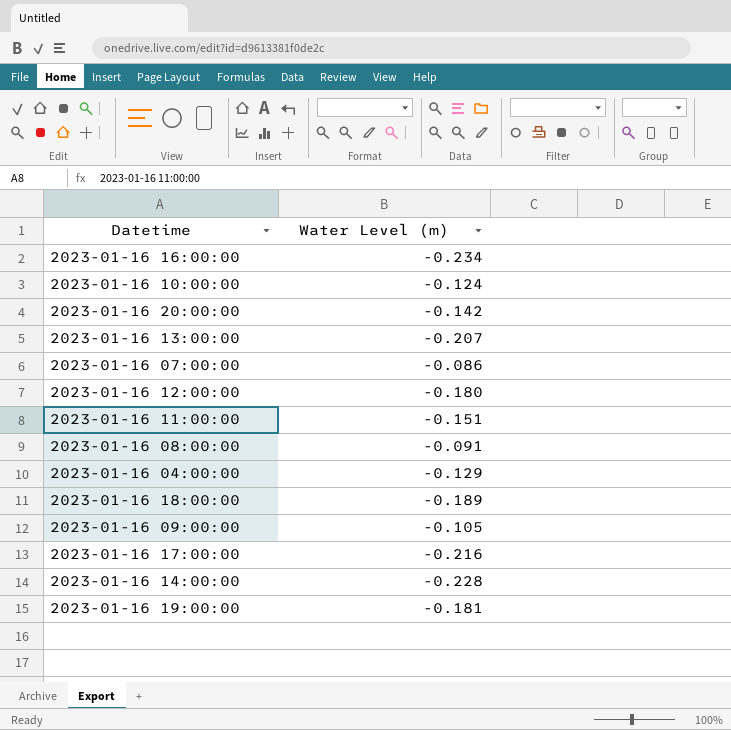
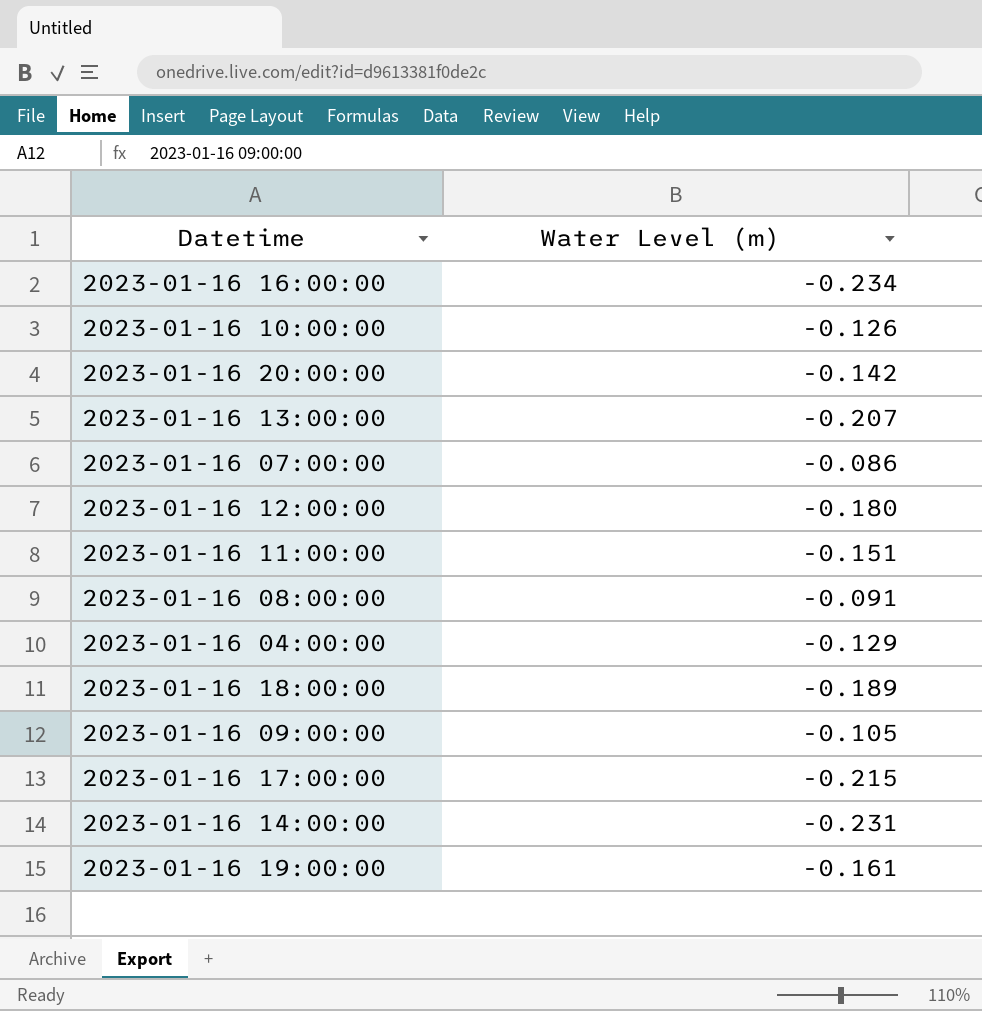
2023-01-16 10:00:00 | Water Level (m): -0.124 -> -0.126
2023-01-16 17:00:00 | Water Level (m): -0.216 -> -0.215
2023-01-16 14:00:00 | Water Level (m): -0.228 -> -0.231
2023-01-16 19:00:00 | Water Level (m): -0.181 -> -0.161

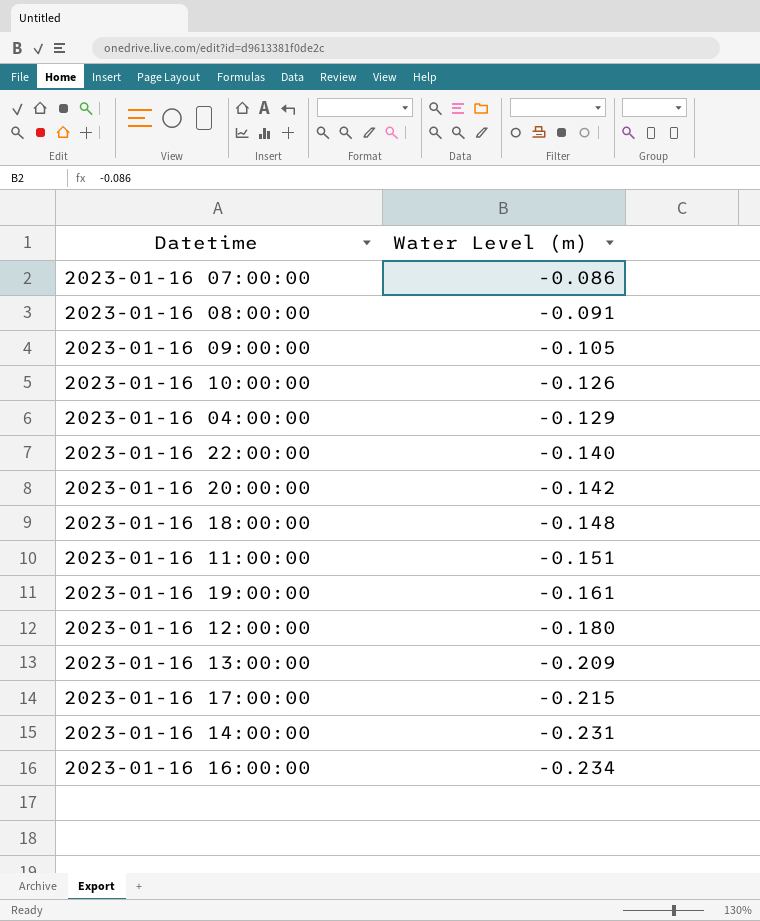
row order: none -> Water Level (m) descending
row 2023-01-16 22:00:00: none -> -0.140
2023-01-16 18:00:00 | Water Level (m): -0.189 -> -0.148
2023-01-16 13:00:00 | Water Level (m): -0.207 -> -0.209

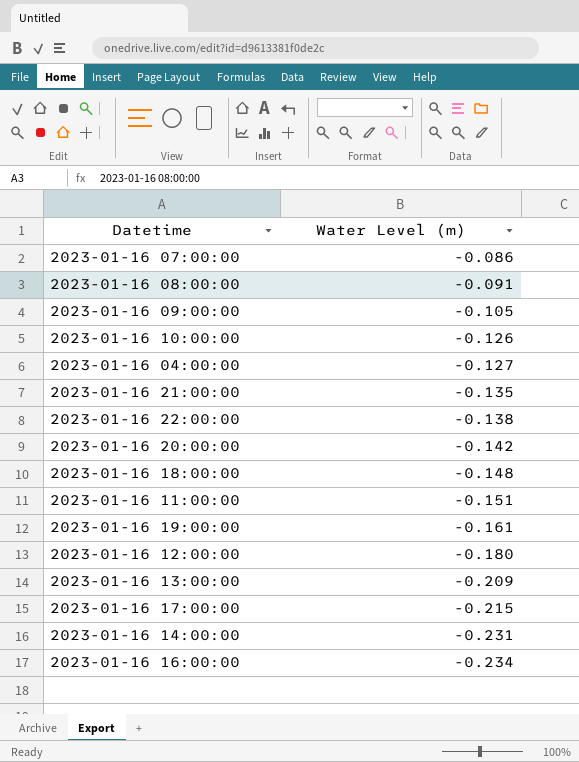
2023-01-16 04:00:00 | Water Level (m): -0.129 -> -0.127
row 2023-01-16 21:00:00: none -> -0.135
2023-01-16 22:00:00 | Water Level (m): -0.140 -> -0.138

